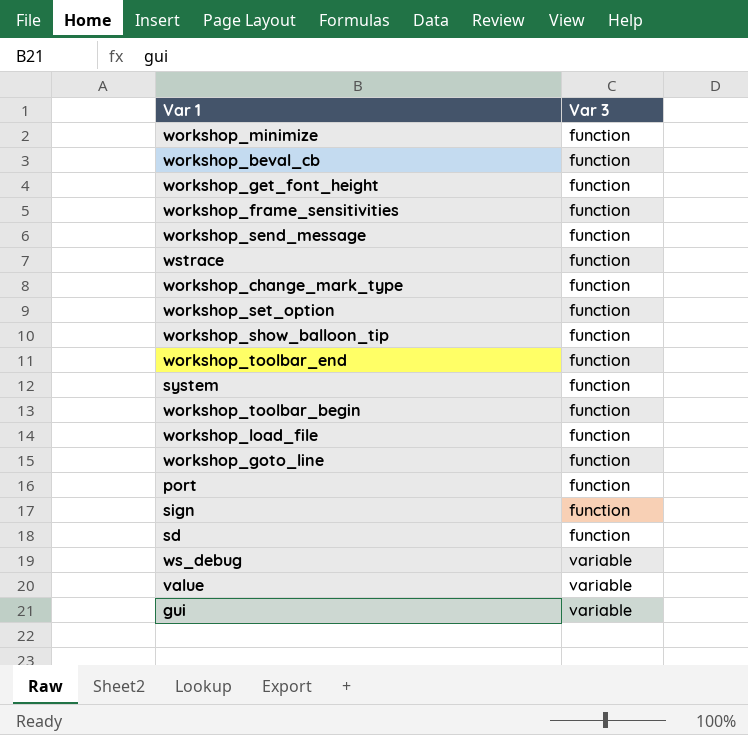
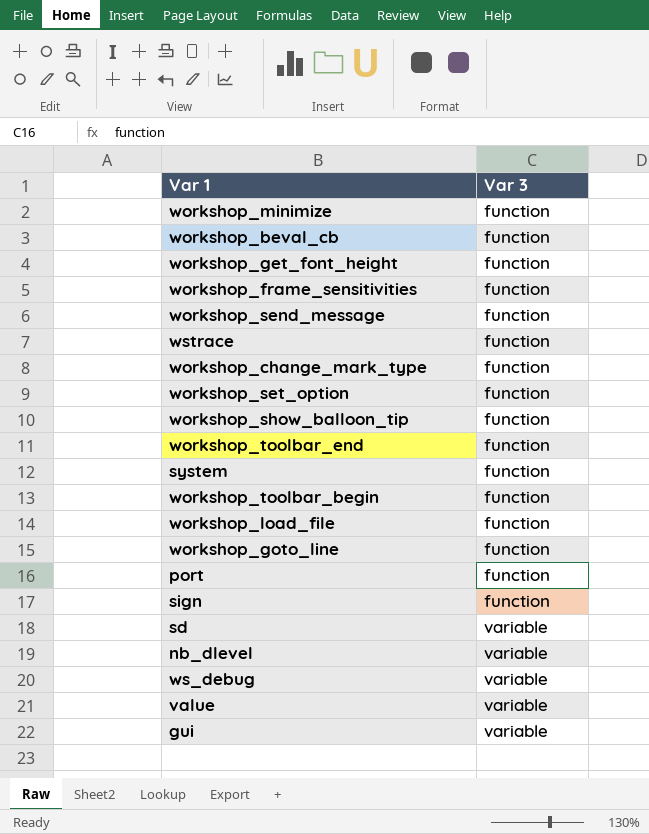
sd | Var 3: function -> variable
row nb_dlevel: none -> variable

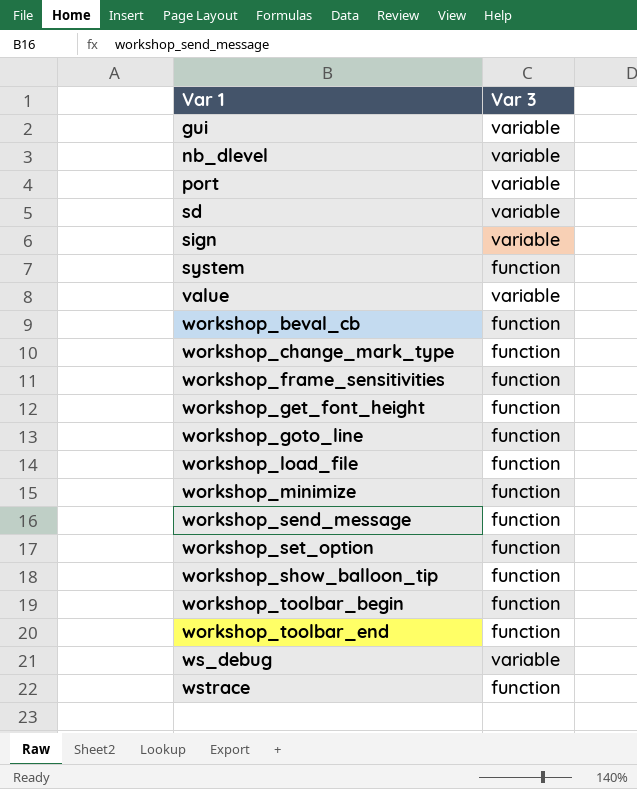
row order: Var 3 ascending -> Var 1 ascending
port | Var 3: function -> variable
sign | Var 3: function -> variable

